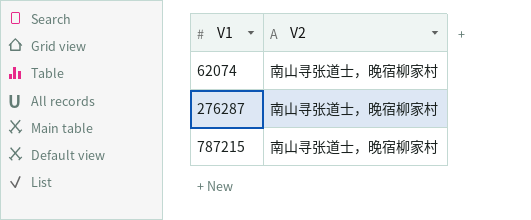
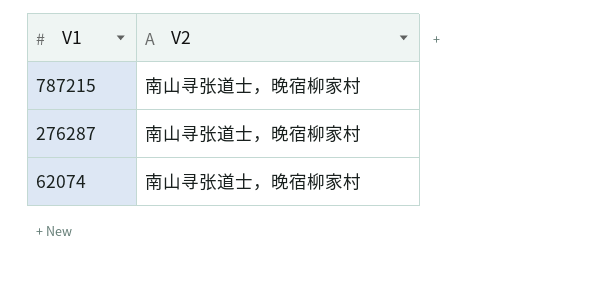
row order: V1 ascending -> V1 descending

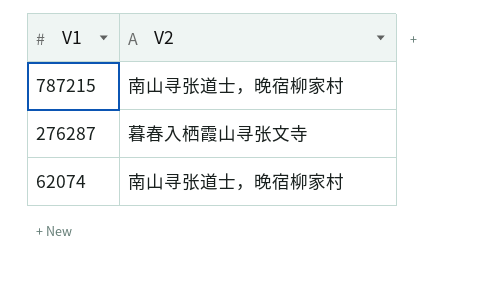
276287 | V2: 南山寻张道士，晚宿柳家村 -> 暮春入栖霞山寻张文寺

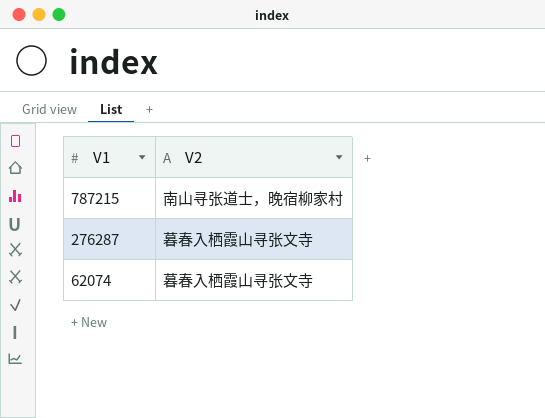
62074 | V2: 南山寻张道士，晚宿柳家村 -> 暮春入栖霞山寻张文寺

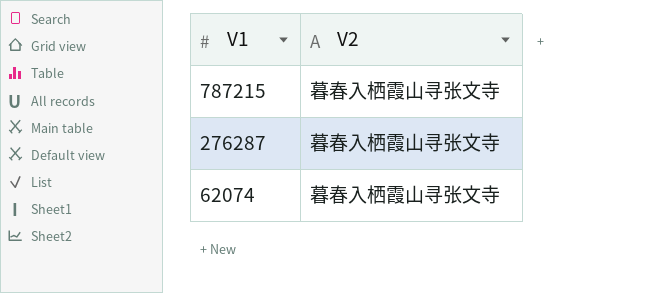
787215 | V2: 南山寻张道士，晚宿柳家村 -> 暮春入栖霞山寻张文寺

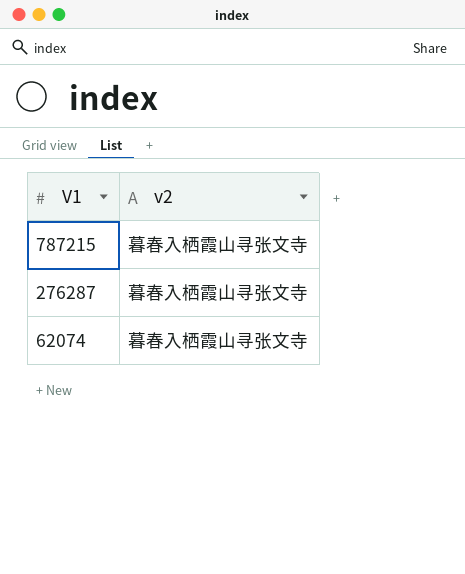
column name: V2 -> v2

